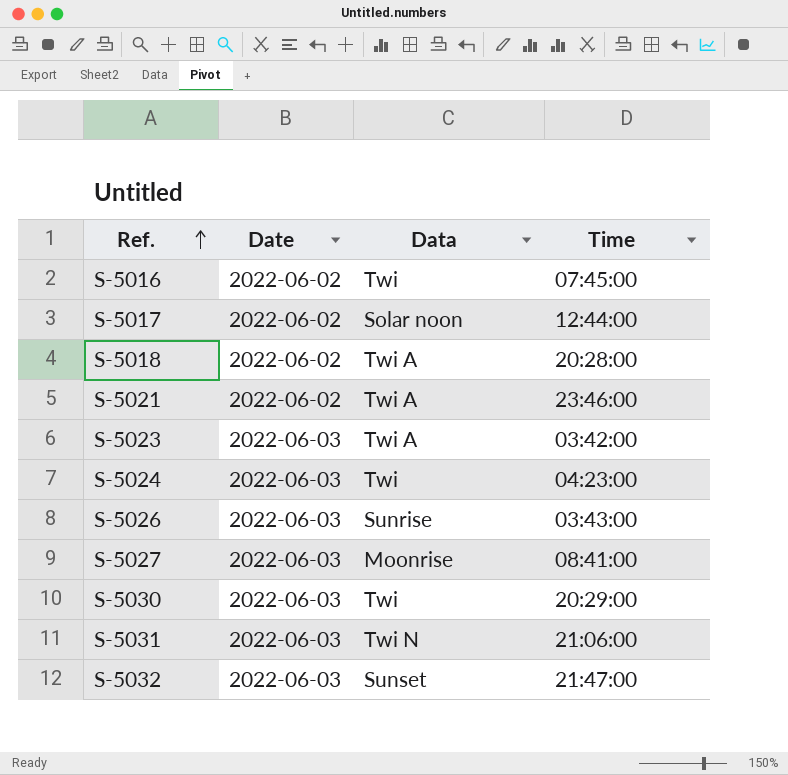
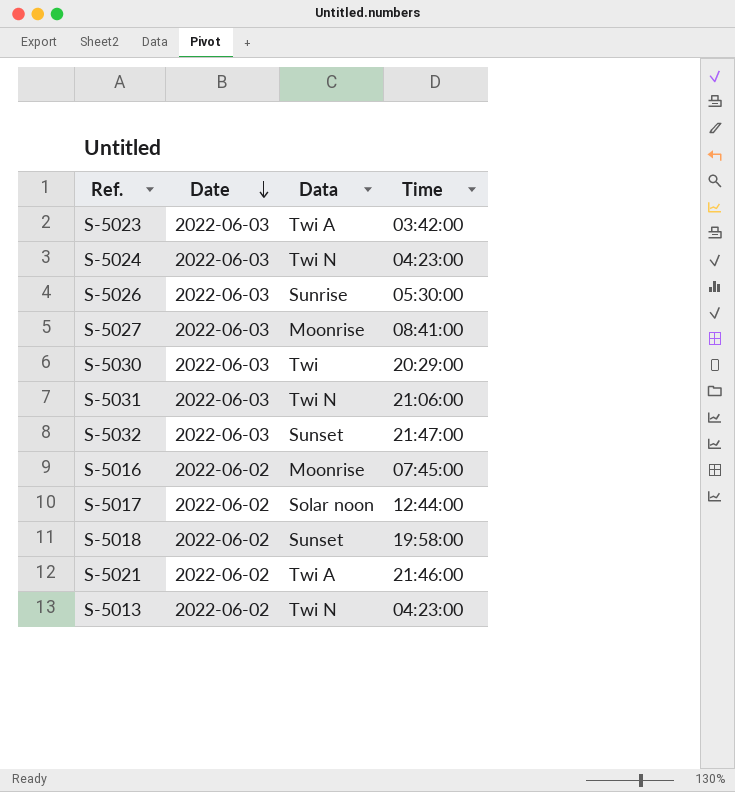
row order: Ref. ascending -> Date descending
S-5024 | Data: Twi -> Twi N
S-5026 | Time: 03:43:00 -> 05:30:00
S-5016 | Data: Twi -> Moonrise
S-5018 | Data: Twi A -> Sunset
S-5018 | Time: 20:28:00 -> 19:58:00
S-5021 | Time: 23:46:00 -> 21:46:00
row S-5013: none -> 2022-06-02 | Twi N | 04:23:00

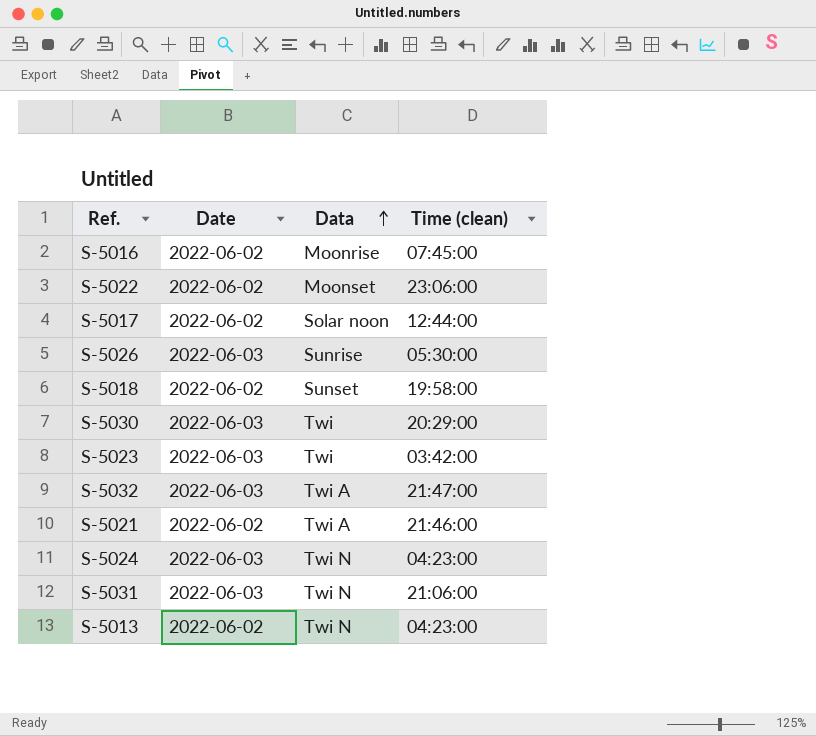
row order: Date descending -> Data ascending
column name: Time -> Time (clean)
row S-5027: 2022-06-03 | Moonrise | 08:41:00 -> none
row S-5022: none -> 2022-06-02 | Moonset | 23:06:00
S-5023 | Data: Twi A -> Twi
S-5032 | Data: Sunset -> Twi A

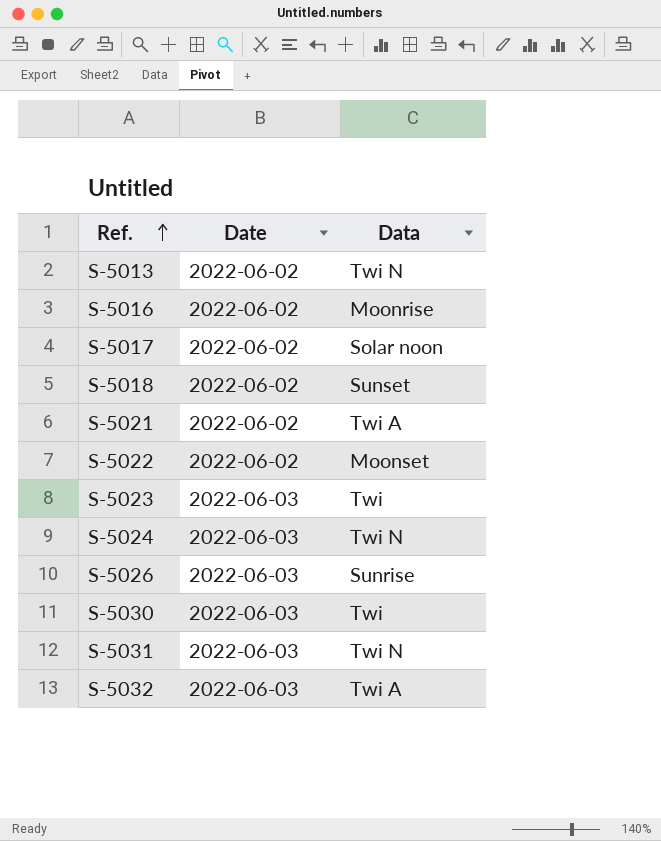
row order: Data ascending -> Ref. ascending
column Time (clean) | position: 4 -> none

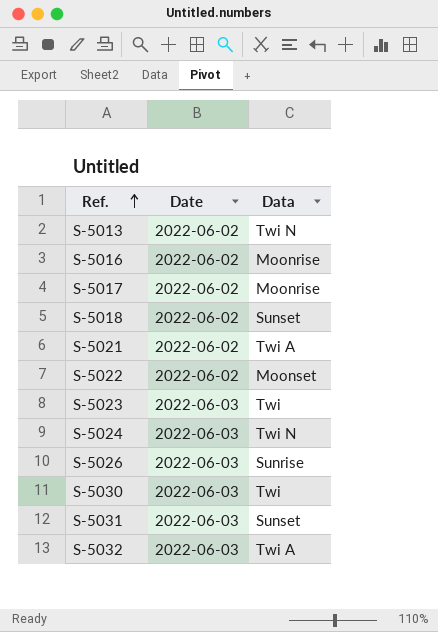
S-5017 | Data: Solar noon -> Moonrise
S-5031 | Data: Twi N -> Sunset

